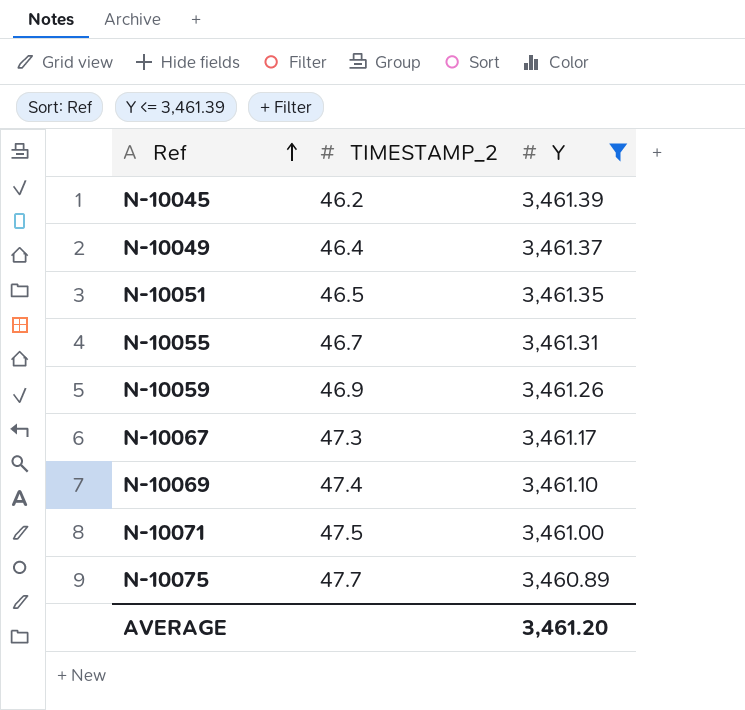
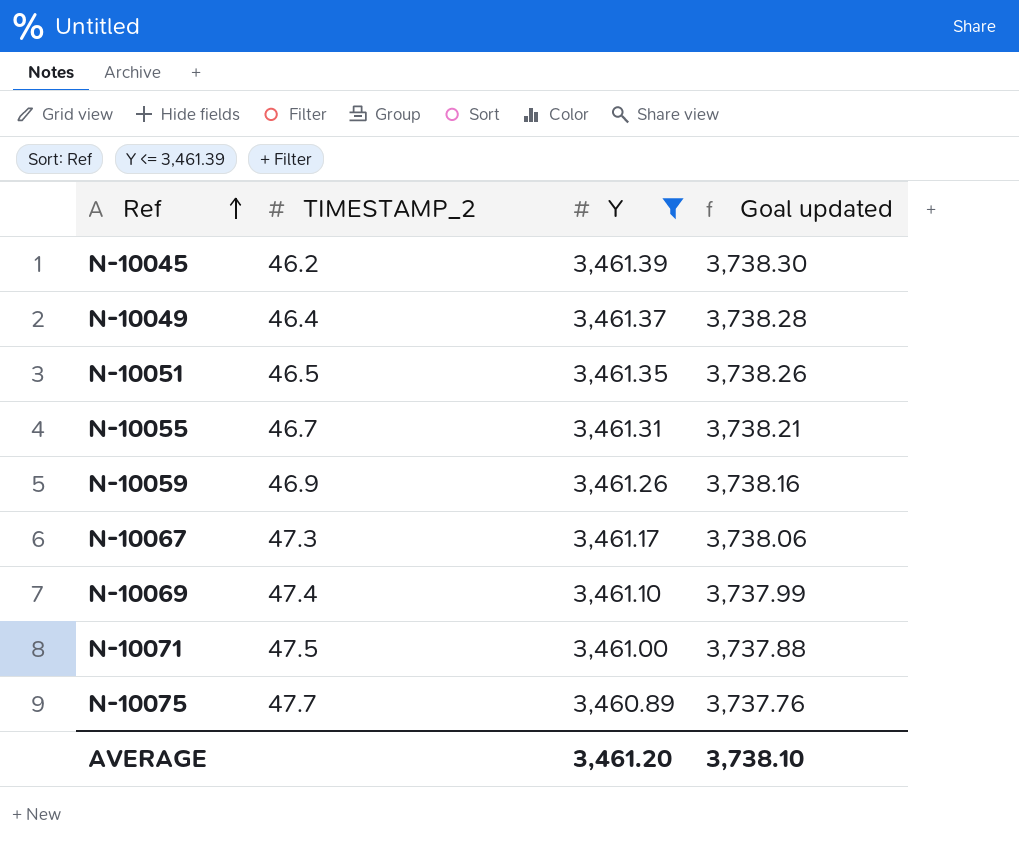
column Goal updated | formula: none -> [Y] * 1.08

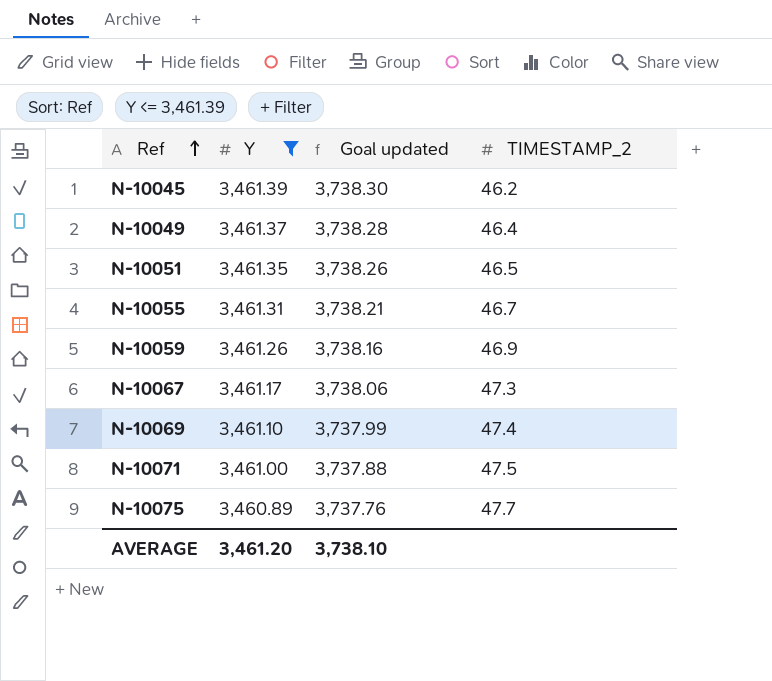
column TIMESTAMP_2 | position: 2 -> 4

